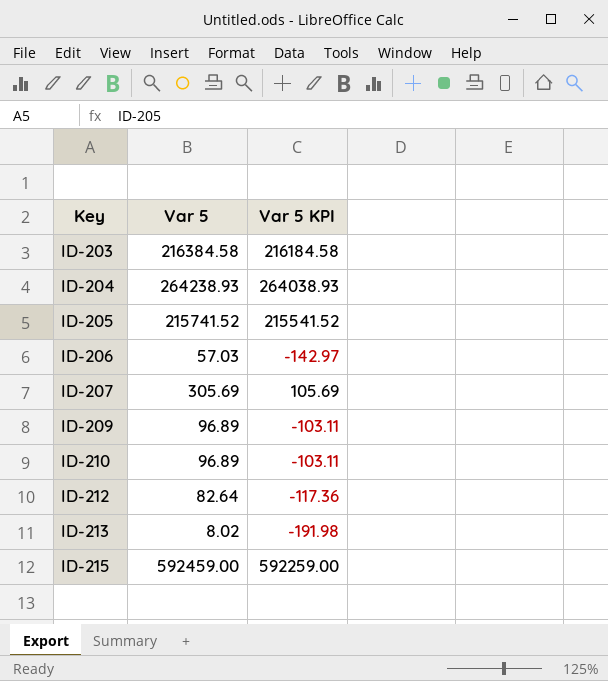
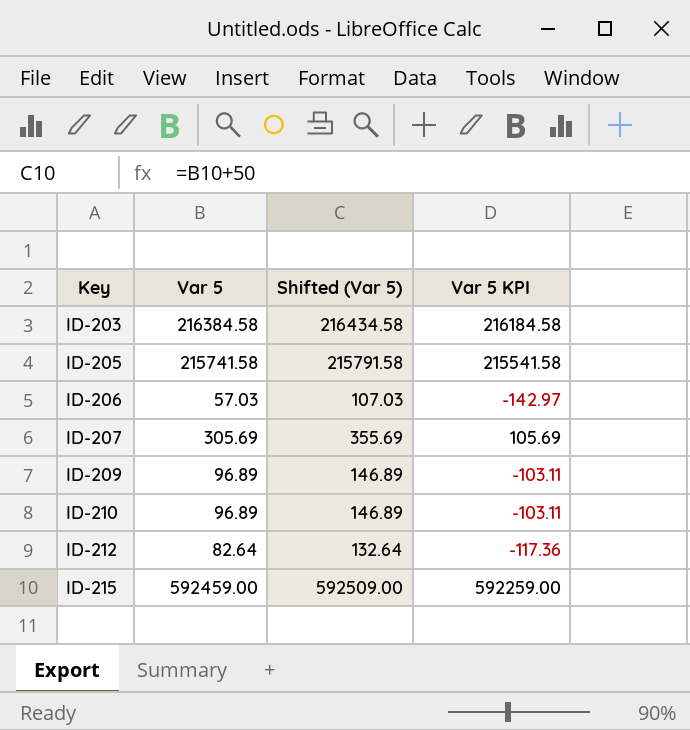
column Shifted (Var 5) | formula: none -> [Var 5] + 50
row ID-204: 264238.93 | 264038.93 -> none
row ID-213: 8.02 | -191.98 -> none
ID-205 | Var 5: 215741.52 -> 215741.58
ID-205 | Var 5 KPI: 215541.52 -> 215541.58

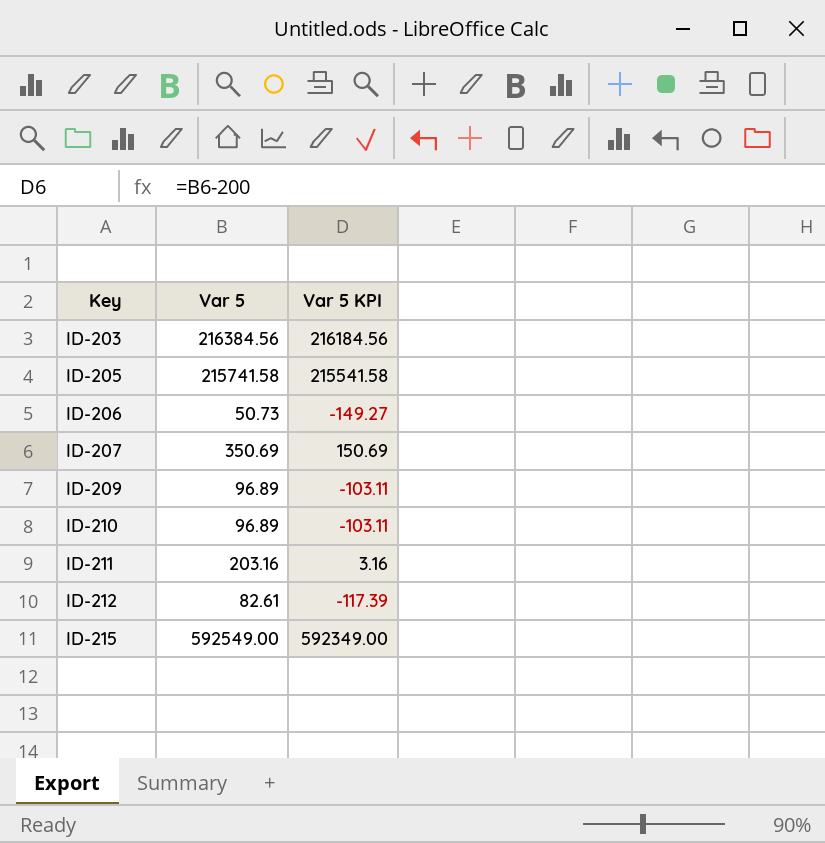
column Shifted (Var 5) | formula: [Var 5] + 50 -> none
ID-203 | Var 5: 216384.58 -> 216384.56
ID-203 | Var 5 KPI: 216184.58 -> 216184.56
ID-206 | Var 5: 57.03 -> 50.73
ID-206 | Var 5 KPI: -142.97 -> -149.27
ID-207 | Var 5: 305.69 -> 350.69
ID-207 | Var 5 KPI: 105.69 -> 150.69
row ID-211: none -> 203.16 | 3.16
ID-212 | Var 5: 82.64 -> 82.61
ID-212 | Var 5 KPI: -117.36 -> -117.39
ID-215 | Var 5: 592459.00 -> 592549.00
ID-215 | Var 5 KPI: 592259.00 -> 592349.00

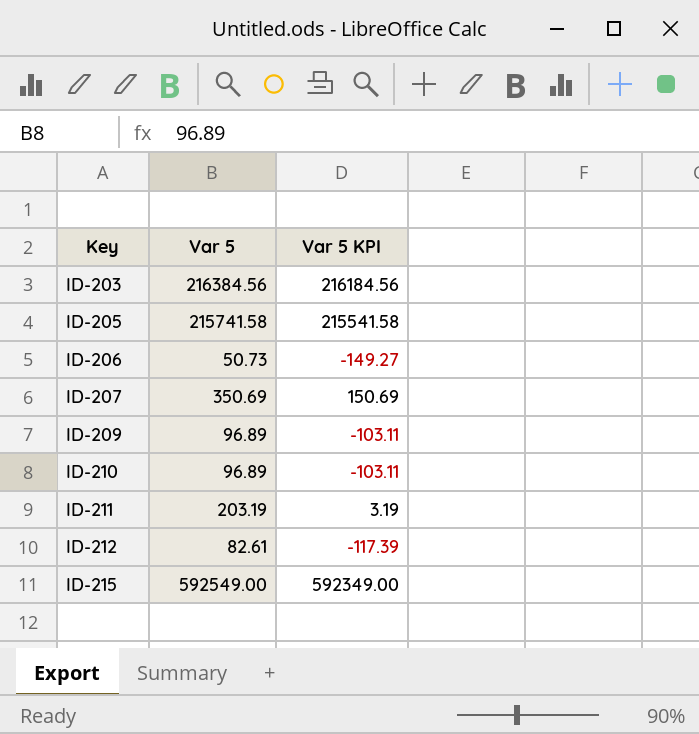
ID-211 | Var 5: 203.16 -> 203.19
ID-211 | Var 5 KPI: 3.16 -> 3.19

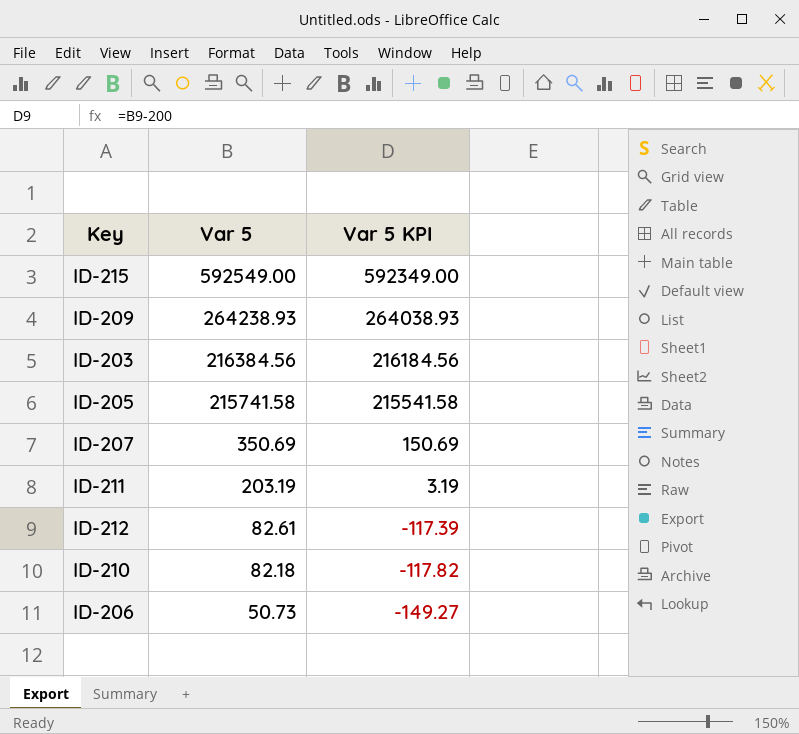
row order: Key ascending -> Var 5 descending
ID-209 | Var 5: 96.89 -> 264238.93
ID-209 | Var 5 KPI: -103.11 -> 264038.93
ID-210 | Var 5: 96.89 -> 82.18
ID-210 | Var 5 KPI: -103.11 -> -117.82

